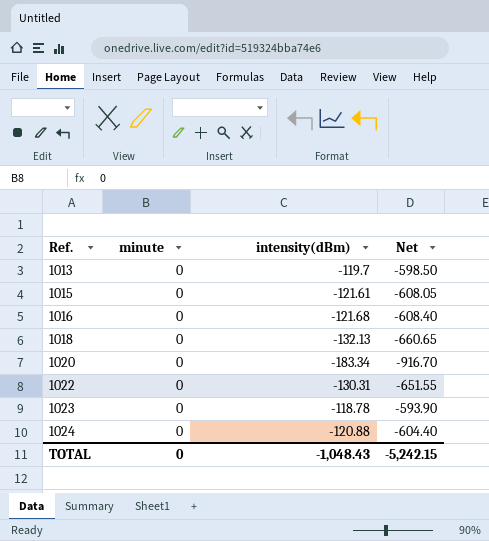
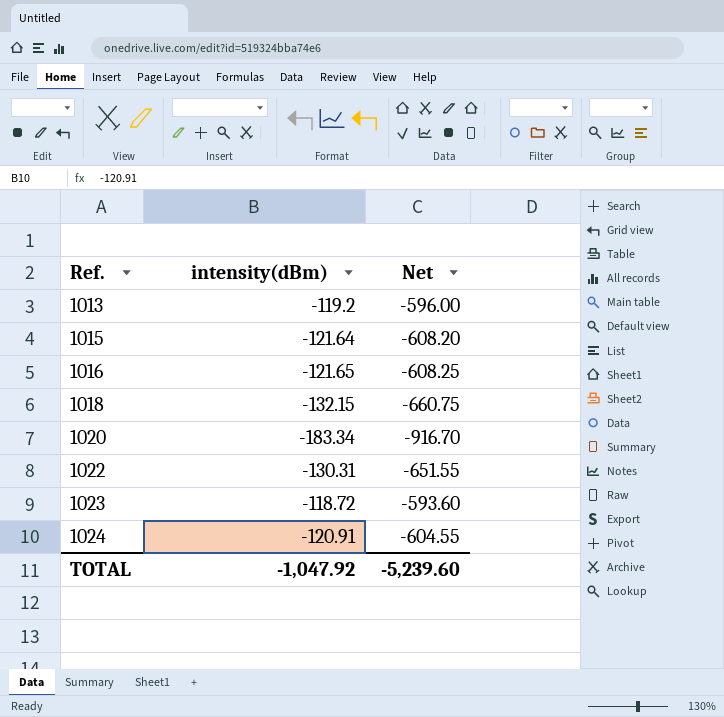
column minute | position: 2 -> none
1013 | intensity(dBm): -119.7 -> -119.2
1013 | Net: -598.50 -> -596.00
1015 | intensity(dBm): -121.61 -> -121.64
1015 | Net: -608.05 -> -608.20
1016 | intensity(dBm): -121.68 -> -121.65
1016 | Net: -608.40 -> -608.25
1018 | intensity(dBm): -132.13 -> -132.15
1018 | Net: -660.65 -> -660.75
1023 | intensity(dBm): -118.78 -> -118.72
1023 | Net: -593.90 -> -593.60
1024 | intensity(dBm): -120.88 -> -120.91
1024 | Net: -604.40 -> -604.55
TOTAL | intensity(dBm): -1,048.43 -> -1,047.92
TOTAL | Net: -5,242.15 -> -5,239.60

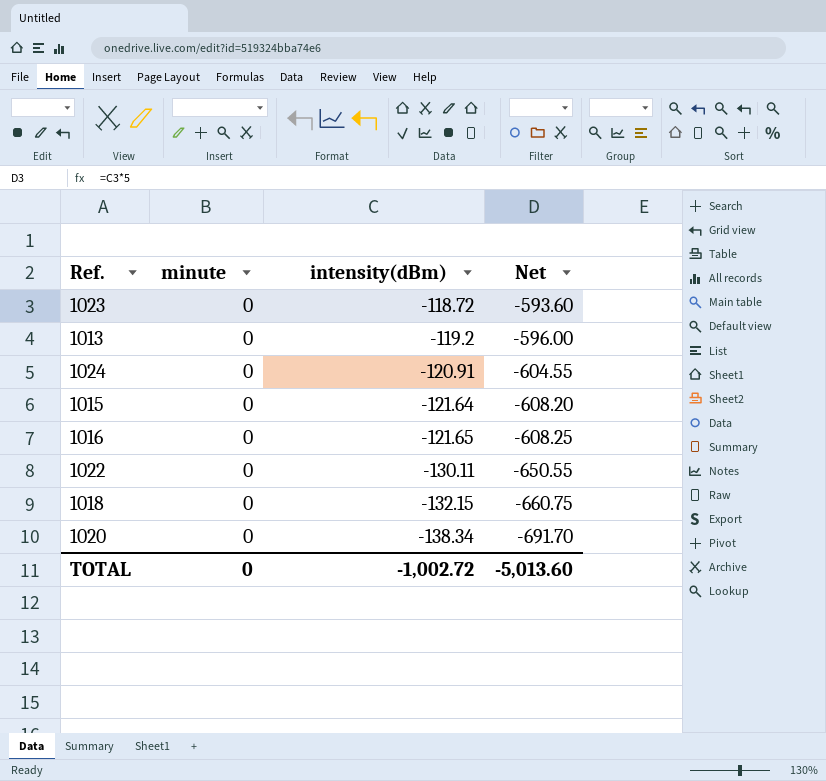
row order: Ref. ascending -> intensity(dBm) descending
column minute | position: none -> 2
1022 | intensity(dBm): -130.31 -> -130.11
1022 | Net: -651.55 -> -650.55
1020 | intensity(dBm): -183.34 -> -138.34
1020 | Net: -916.70 -> -691.70
TOTAL | intensity(dBm): -1,047.92 -> -1,002.72
TOTAL | Net: -5,239.60 -> -5,013.60

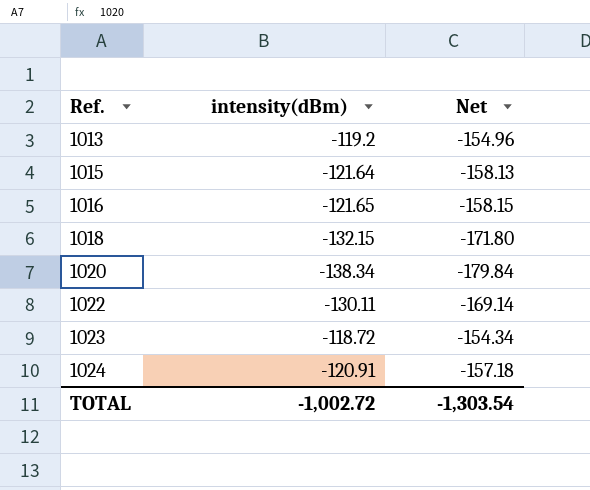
row order: intensity(dBm) descending -> Ref. ascending
column minute | position: 2 -> none
column Net | formula: [intensity(dBm)] * 5 -> [intensity(dBm)] * 1.3
TOTAL | Net: -5,013.60 -> -1,303.54

